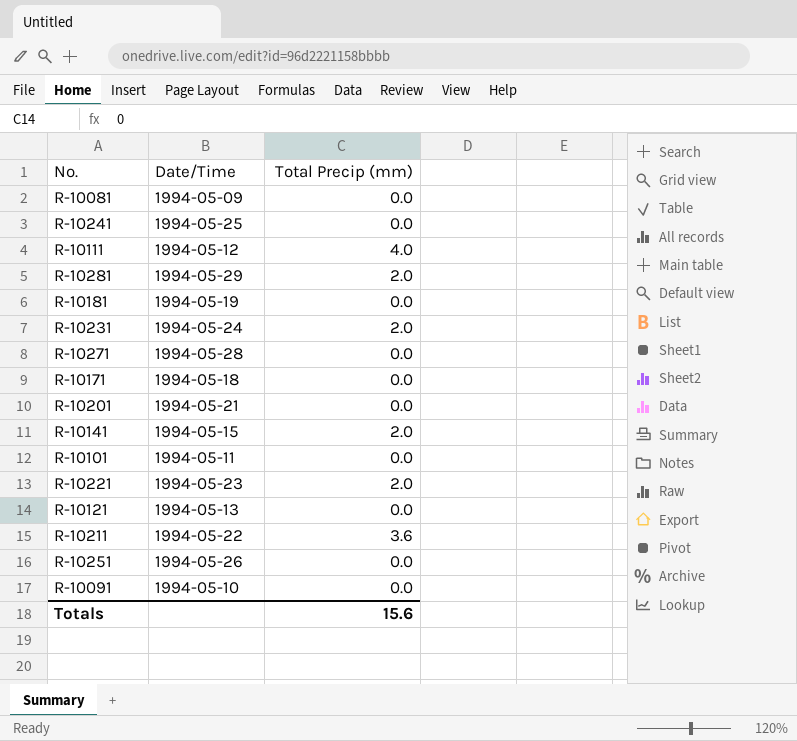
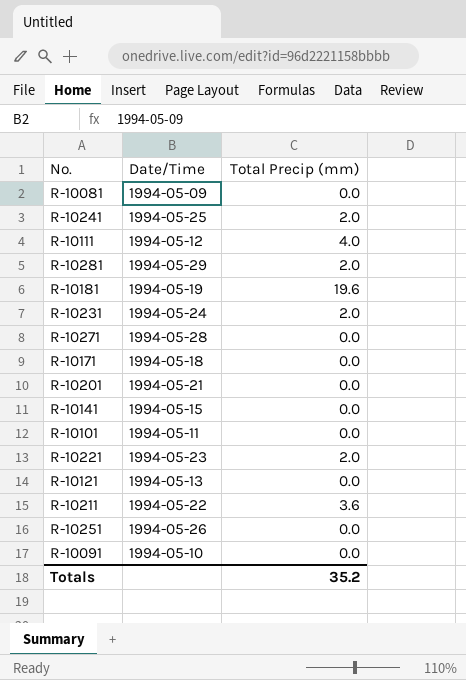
R-10241 | Total Precip (mm): 0.0 -> 2.0
R-10181 | Total Precip (mm): 0.0 -> 19.6
R-10141 | Total Precip (mm): 2.0 -> 0.0
Totals | Total Precip (mm): 15.6 -> 35.2

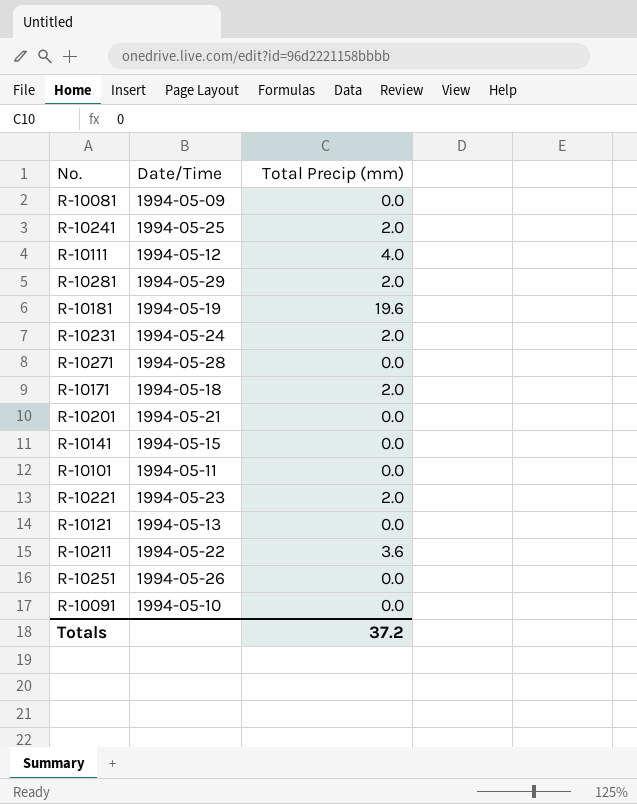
R-10171 | Total Precip (mm): 0.0 -> 2.0
Totals | Total Precip (mm): 35.2 -> 37.2

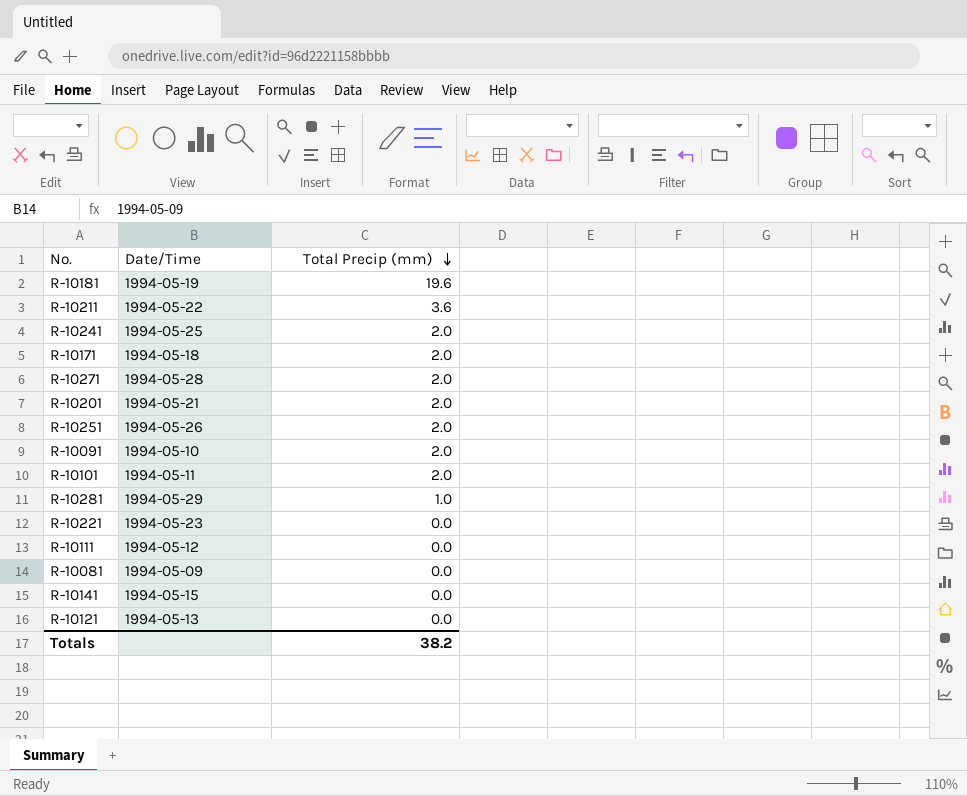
row order: none -> Total Precip (mm) descending
row R-10231: 1994-05-24 | 2.0 -> none
R-10271 | Total Precip (mm): 0.0 -> 2.0
R-10201 | Total Precip (mm): 0.0 -> 2.0
R-10251 | Total Precip (mm): 0.0 -> 2.0
R-10091 | Total Precip (mm): 0.0 -> 2.0
R-10101 | Total Precip (mm): 0.0 -> 2.0
R-10281 | Total Precip (mm): 2.0 -> 1.0
R-10221 | Total Precip (mm): 2.0 -> 0.0
R-10111 | Total Precip (mm): 4.0 -> 0.0
Totals | Total Precip (mm): 37.2 -> 38.2

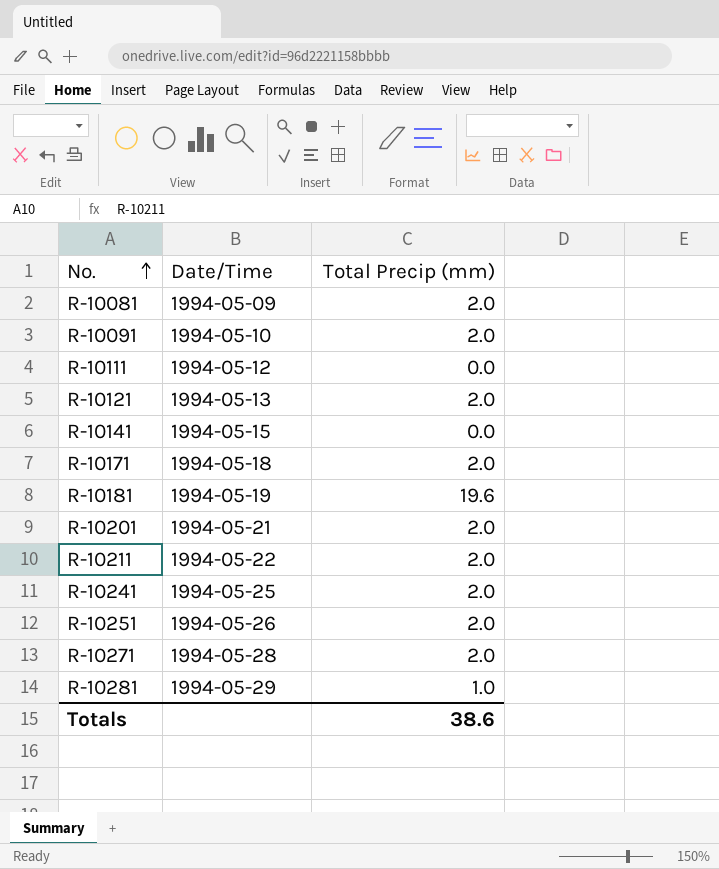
row order: Total Precip (mm) descending -> No. ascending
row R-10101: 1994-05-11 | 2.0 -> none
row R-10221: 1994-05-23 | 0.0 -> none
R-10081 | Total Precip (mm): 0.0 -> 2.0
R-10121 | Total Precip (mm): 0.0 -> 2.0
R-10211 | Total Precip (mm): 3.6 -> 2.0
Totals | Total Precip (mm): 38.2 -> 38.6

